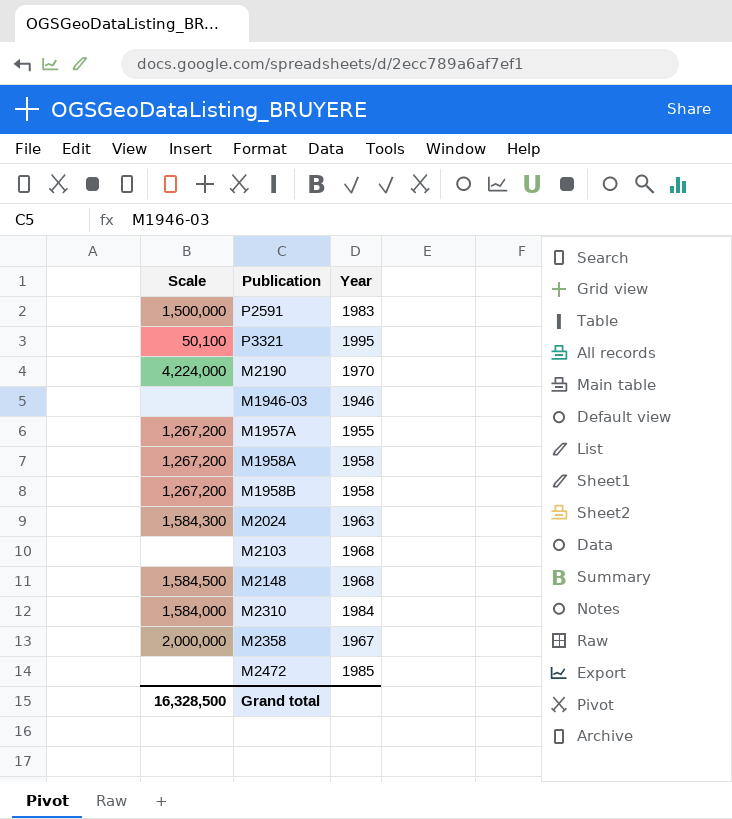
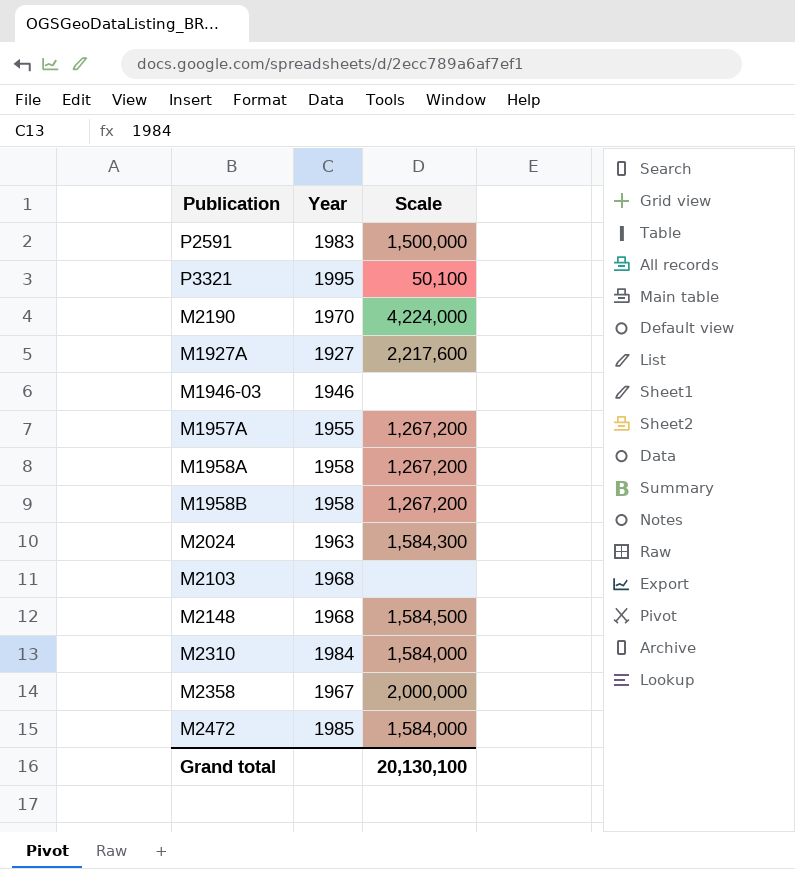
column Scale | position: 1 -> 3
row M1927A: none -> 1927 | 2,217,600
M2472 | Scale: none -> 1,584,000
Grand total | Scale: 16,328,500 -> 20,130,100

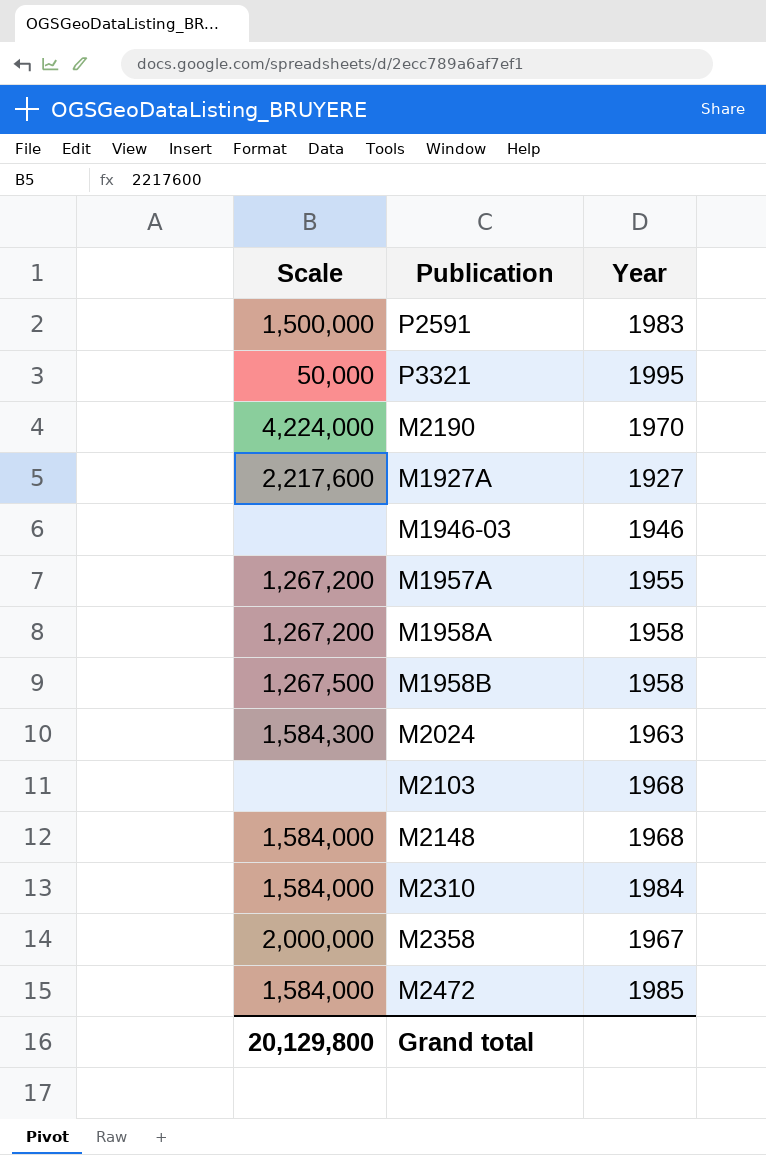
column Scale | position: 3 -> 1
P3321 | Scale: 50,100 -> 50,000
M1958B | Scale: 1,267,200 -> 1,267,500
M2148 | Scale: 1,584,500 -> 1,584,000
Grand total | Scale: 20,130,100 -> 20,129,800

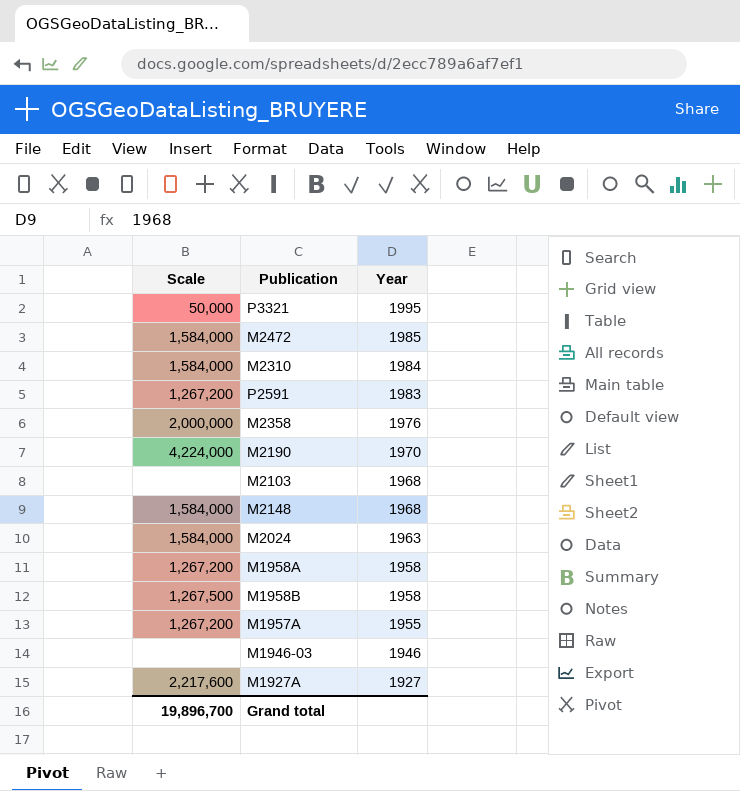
row order: none -> Year descending
P2591 | Scale: 1,500,000 -> 1,267,200
M2358 | Year: 1967 -> 1976
M2024 | Scale: 1,584,300 -> 1,584,000
Grand total | Scale: 20,129,800 -> 19,896,700

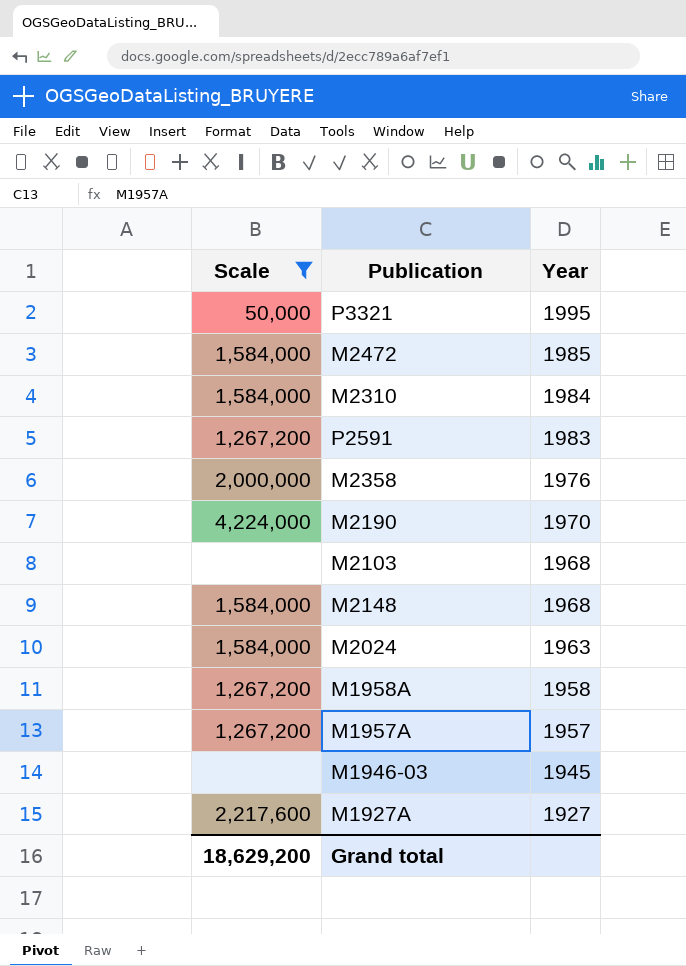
filter: none -> Scale != 1,267,500
M1957A | Year: 1955 -> 1957
M1946-03 | Year: 1946 -> 1945
Grand total | Scale: 19,896,700 -> 18,629,200

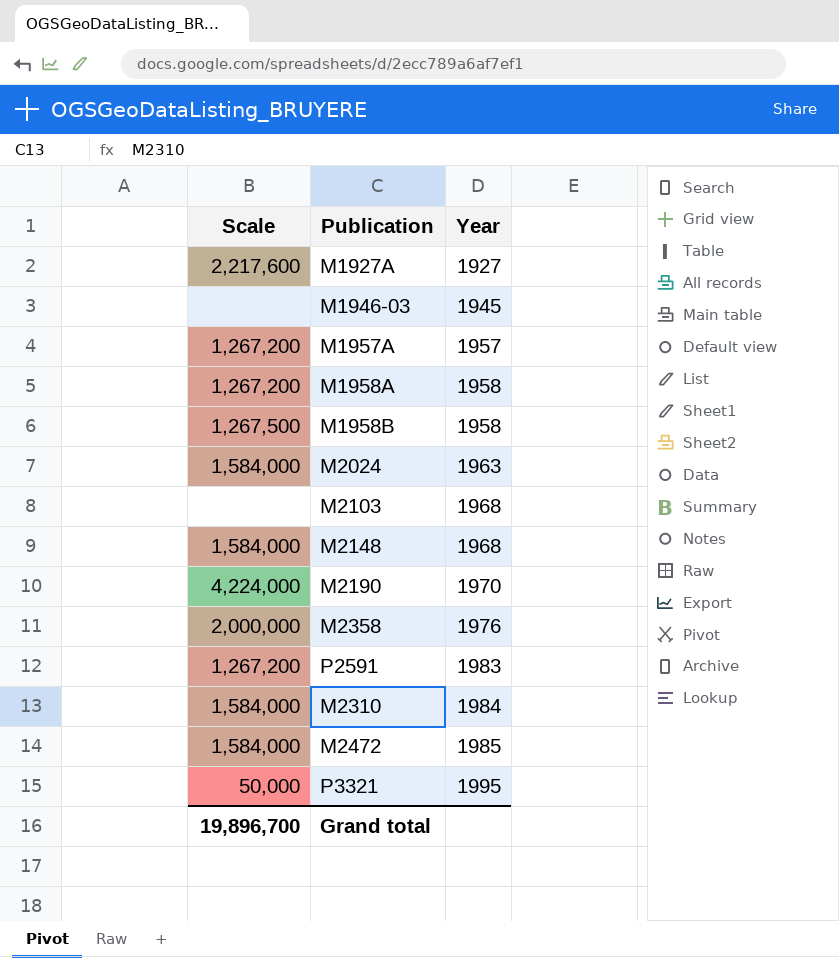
filter: Scale != 1,267,500 -> none
row order: Year descending -> Year ascending
Grand total | Scale: 18,629,200 -> 19,896,700

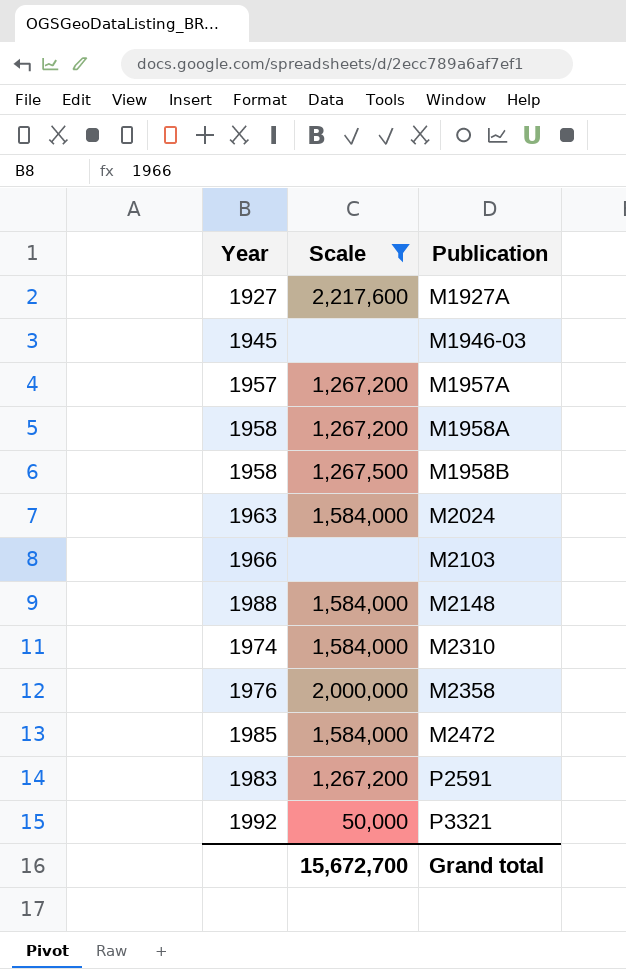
filter: none -> Scale != 4,224,000
row order: Year ascending -> Publication ascending
column Year | position: 3 -> 1
M2103 | Year: 1968 -> 1966
M2148 | Year: 1968 -> 1988
M2310 | Year: 1984 -> 1974
P3321 | Year: 1995 -> 1992
Grand total | Scale: 19,896,700 -> 15,672,700

